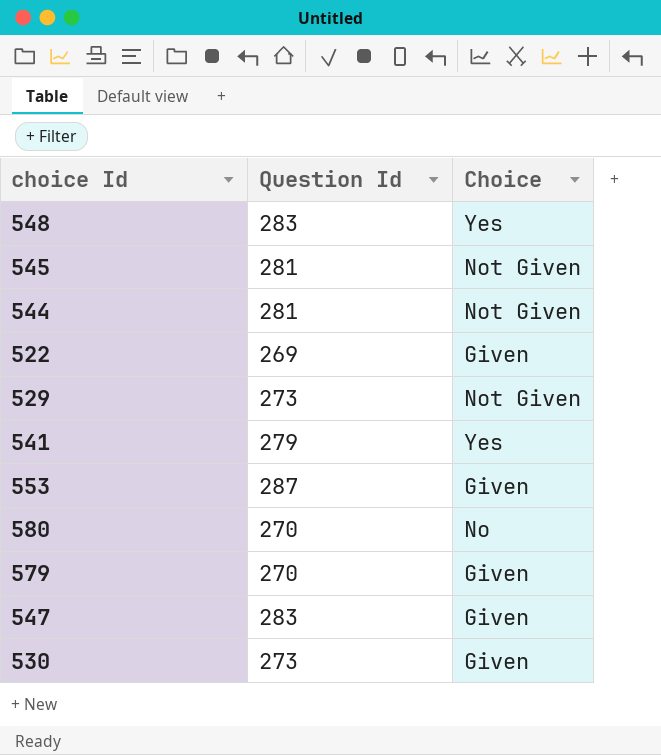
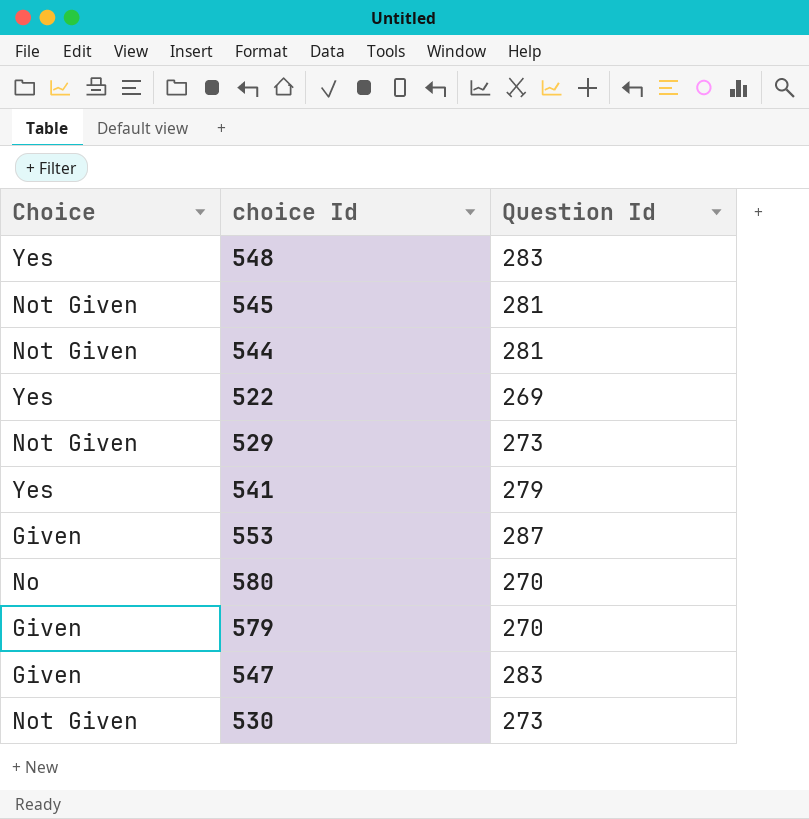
column Choice | position: 3 -> 1
522 | Choice: Given -> Yes
530 | Choice: Given -> Not Given

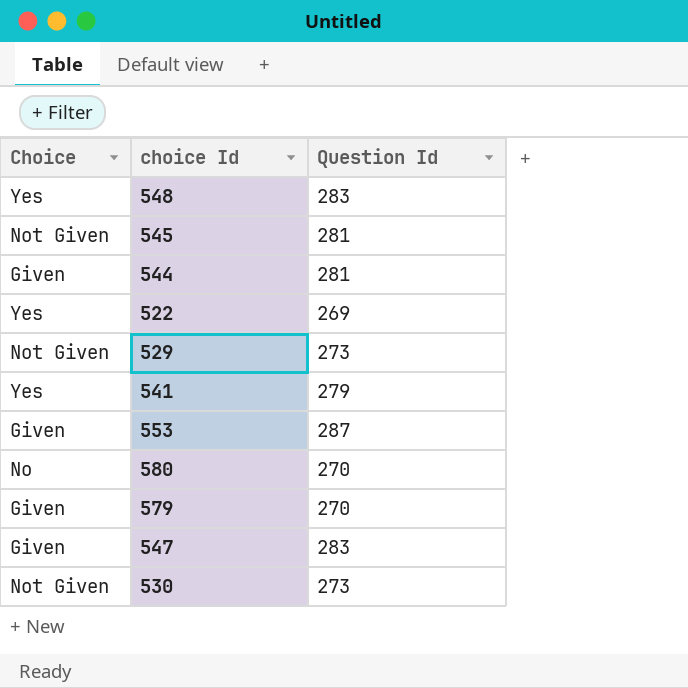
544 | Choice: Not Given -> Given

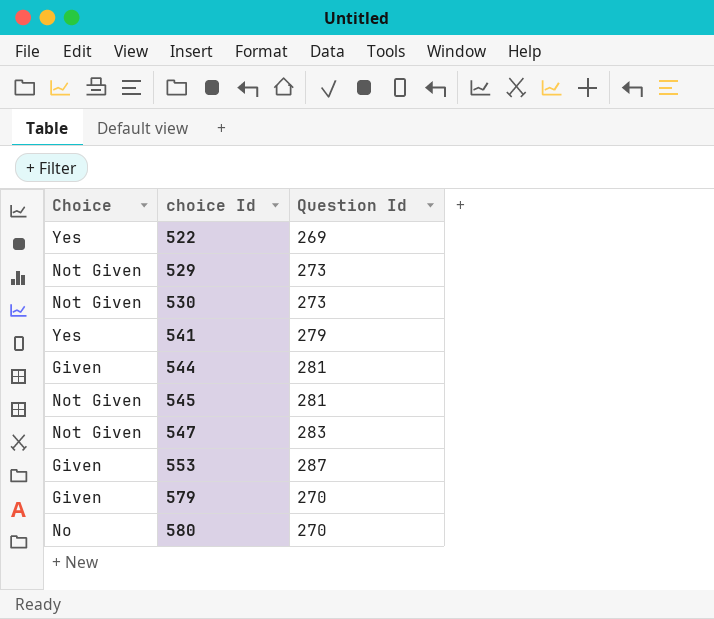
row order: none -> choice Id ascending
row 548: Yes | 283 -> none
547 | Choice: Given -> Not Given

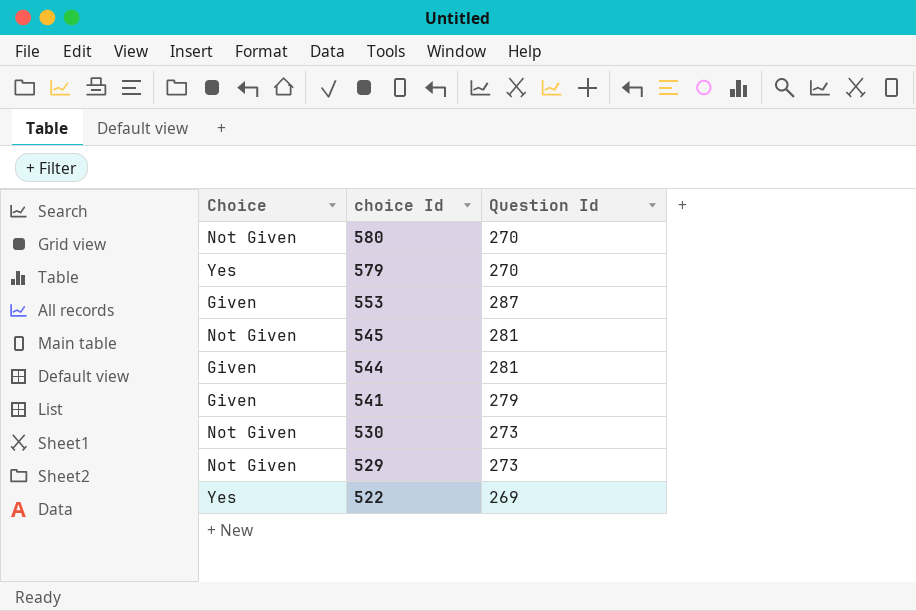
row order: choice Id ascending -> choice Id descending
row 547: Not Given | 283 -> none
580 | Choice: No -> Not Given
579 | Choice: Given -> Yes
541 | Choice: Yes -> Given

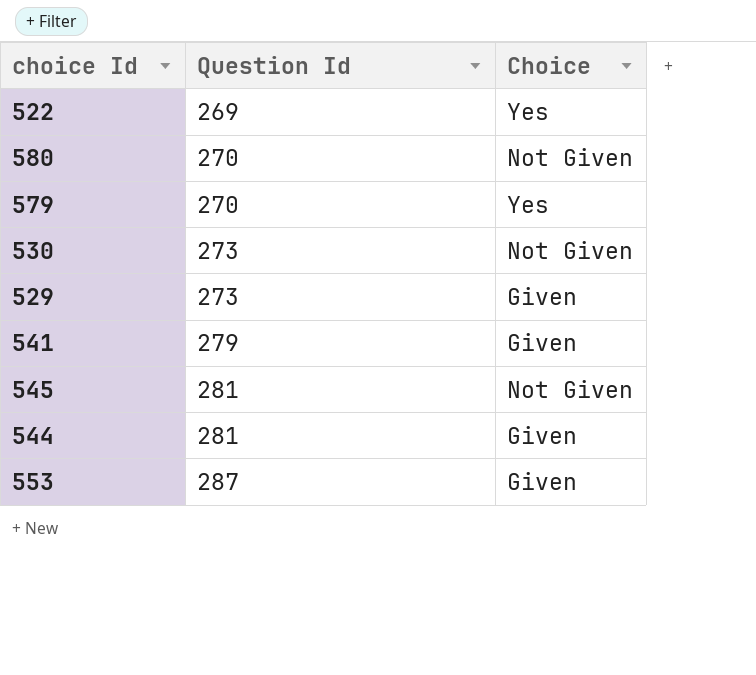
row order: choice Id descending -> Question Id ascending
column Choice | position: 1 -> 3
529 | Choice: Not Given -> Given

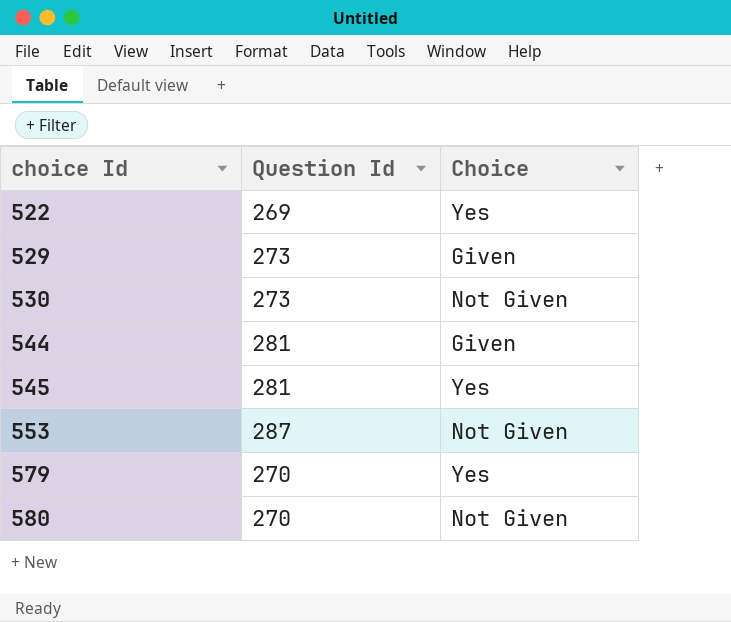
row order: Question Id ascending -> choice Id ascending
row 541: 279 | Given -> none
545 | Choice: Not Given -> Yes
553 | Choice: Given -> Not Given

